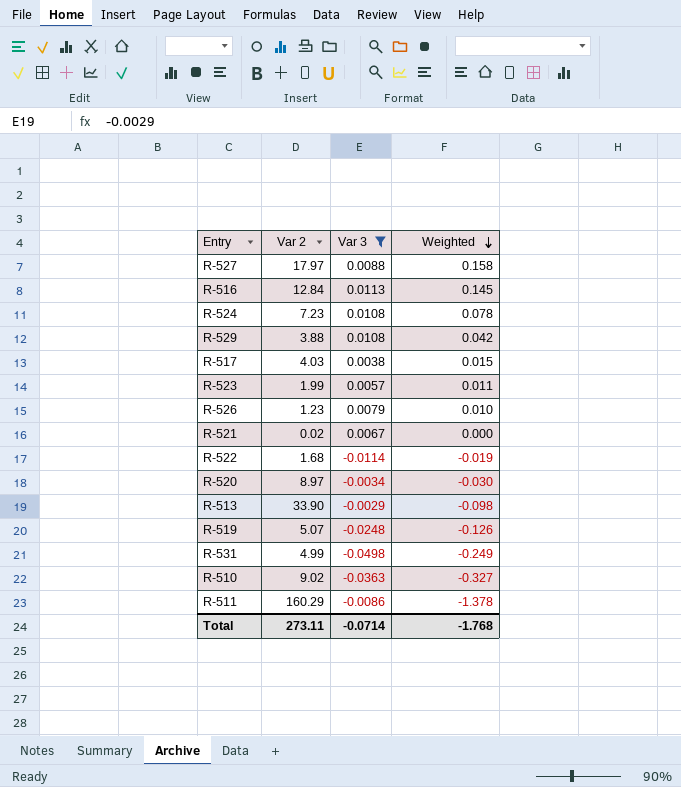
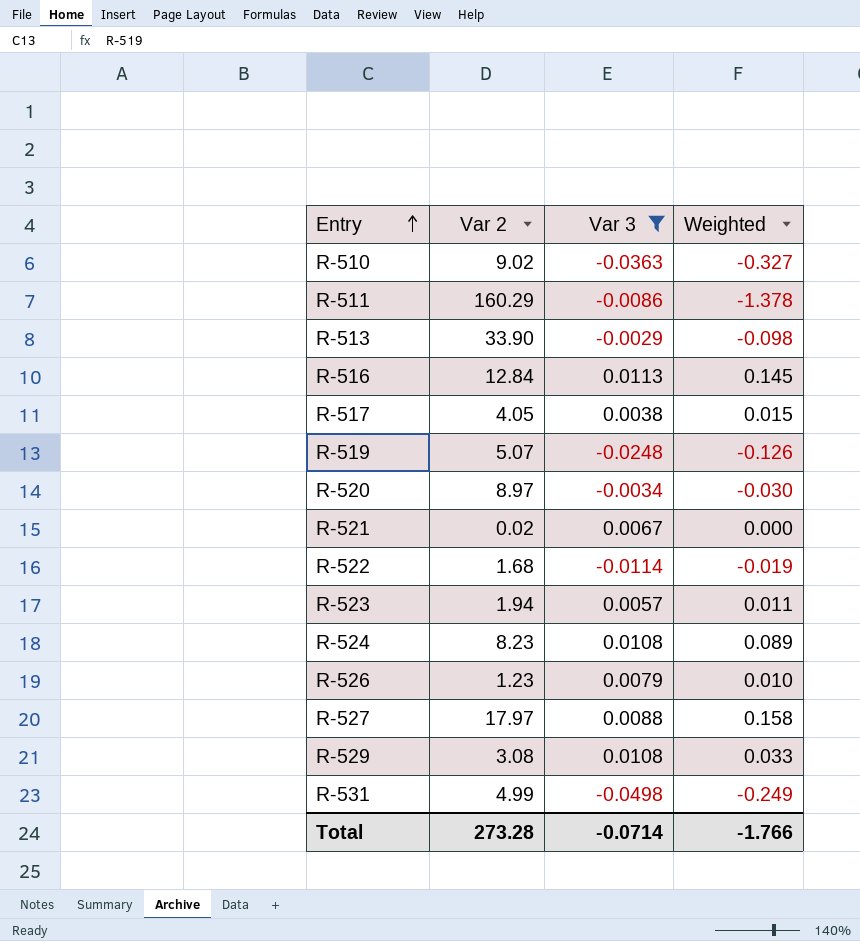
row order: Weighted descending -> Entry ascending
R-517 | Var 2: 4.03 -> 4.05
R-523 | Var 2: 1.99 -> 1.94
R-524 | Var 2: 7.23 -> 8.23
R-524 | Weighted: 0.078 -> 0.089
R-529 | Var 2: 3.88 -> 3.08
R-529 | Weighted: 0.042 -> 0.033
Total | Var 2: 273.11 -> 273.28
Total | Weighted: -1.768 -> -1.766

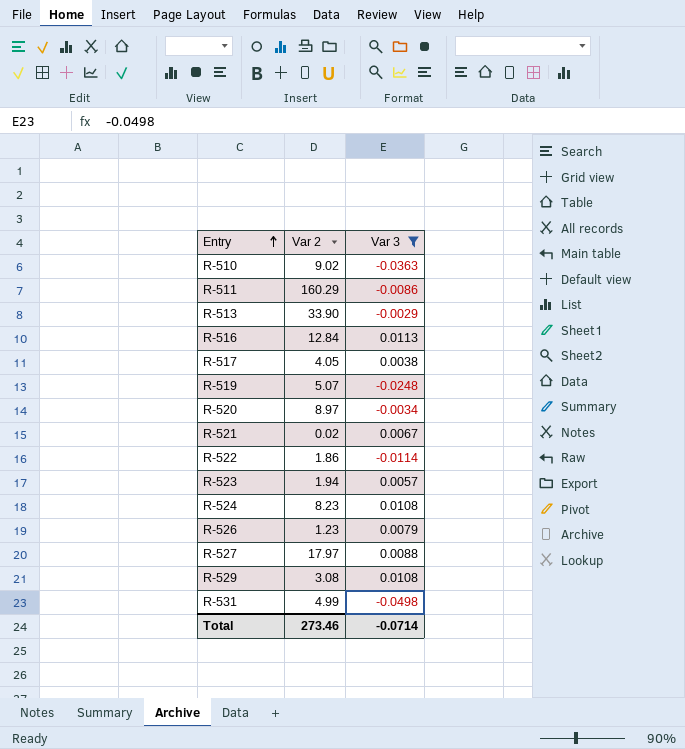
column Weighted | formula: [Var 2] * [Var 3] -> none
R-522 | Var 2: 1.68 -> 1.86
Total | Var 2: 273.28 -> 273.46

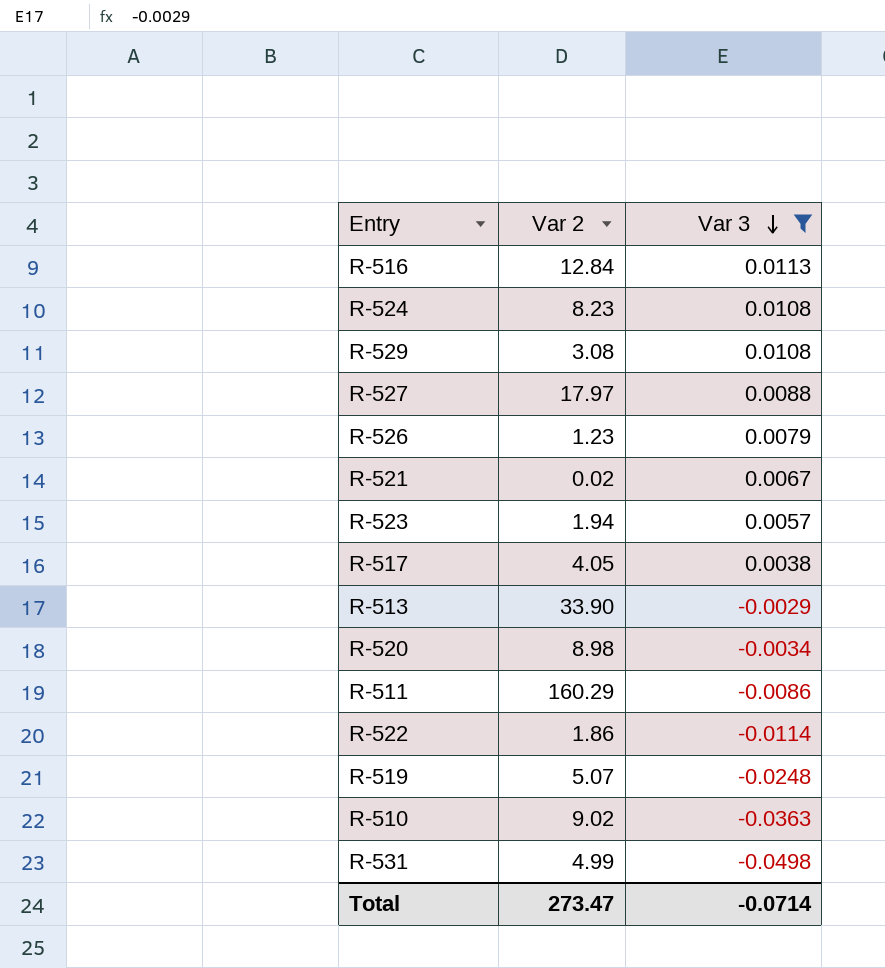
row order: Entry ascending -> Var 3 descending
R-520 | Var 2: 8.97 -> 8.98
Total | Var 2: 273.46 -> 273.47

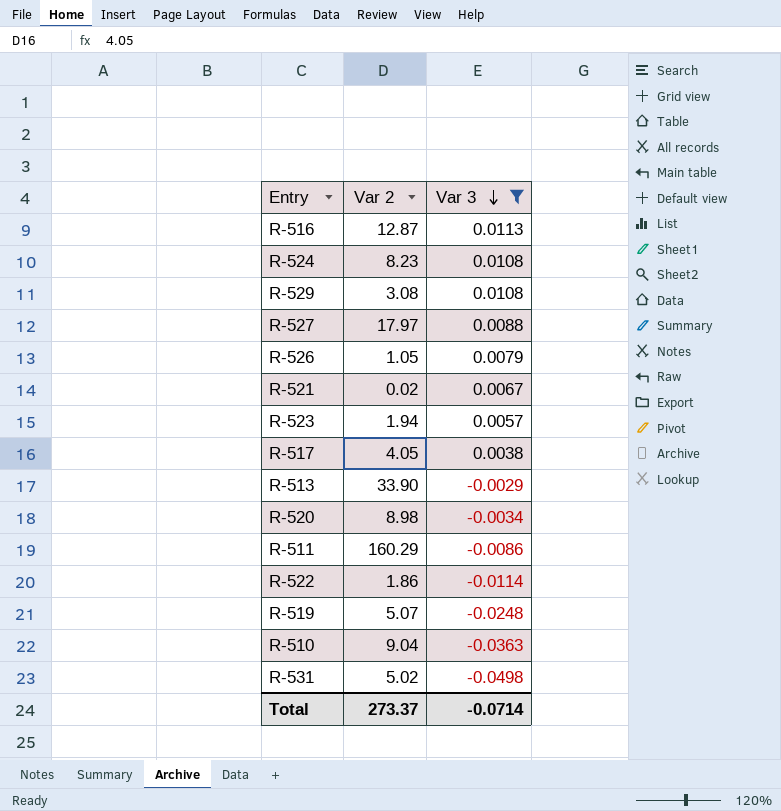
R-516 | Var 2: 12.84 -> 12.87
R-526 | Var 2: 1.23 -> 1.05
R-510 | Var 2: 9.02 -> 9.04
R-531 | Var 2: 4.99 -> 5.02
Total | Var 2: 273.47 -> 273.37

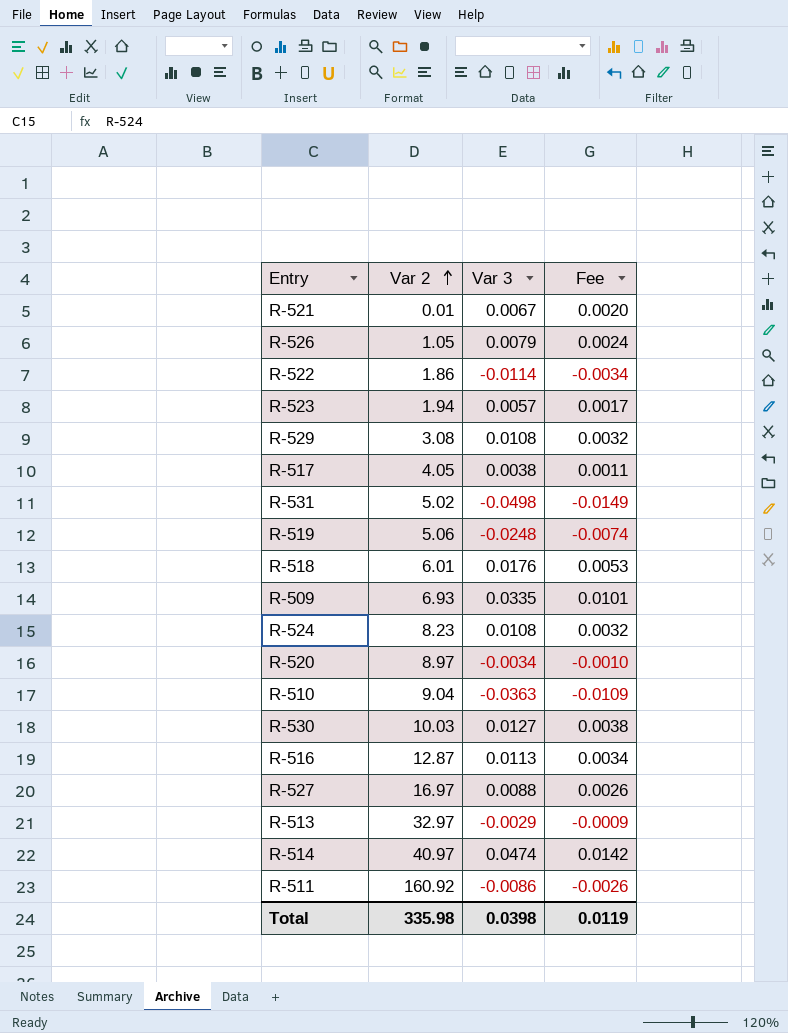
filter: Var 3 <= 0.0113 -> none
row order: Var 3 descending -> Var 2 ascending
column Fee | formula: none -> [Var 3] * 0.3
R-521 | Var 2: 0.02 -> 0.01
R-519 | Var 2: 5.07 -> 5.06
R-520 | Var 2: 8.98 -> 8.97
R-527 | Var 2: 17.97 -> 16.97
R-513 | Var 2: 33.90 -> 32.97
R-511 | Var 2: 160.29 -> 160.92
Total | Var 2: 273.37 -> 335.98
Total | Var 3: -0.0714 -> 0.0398

